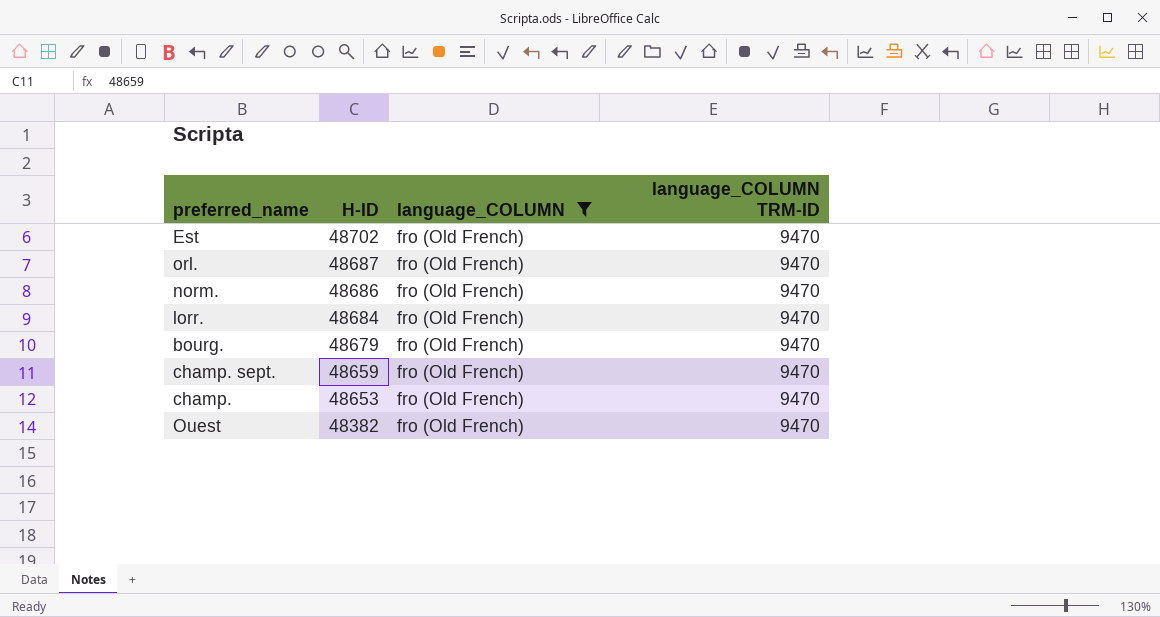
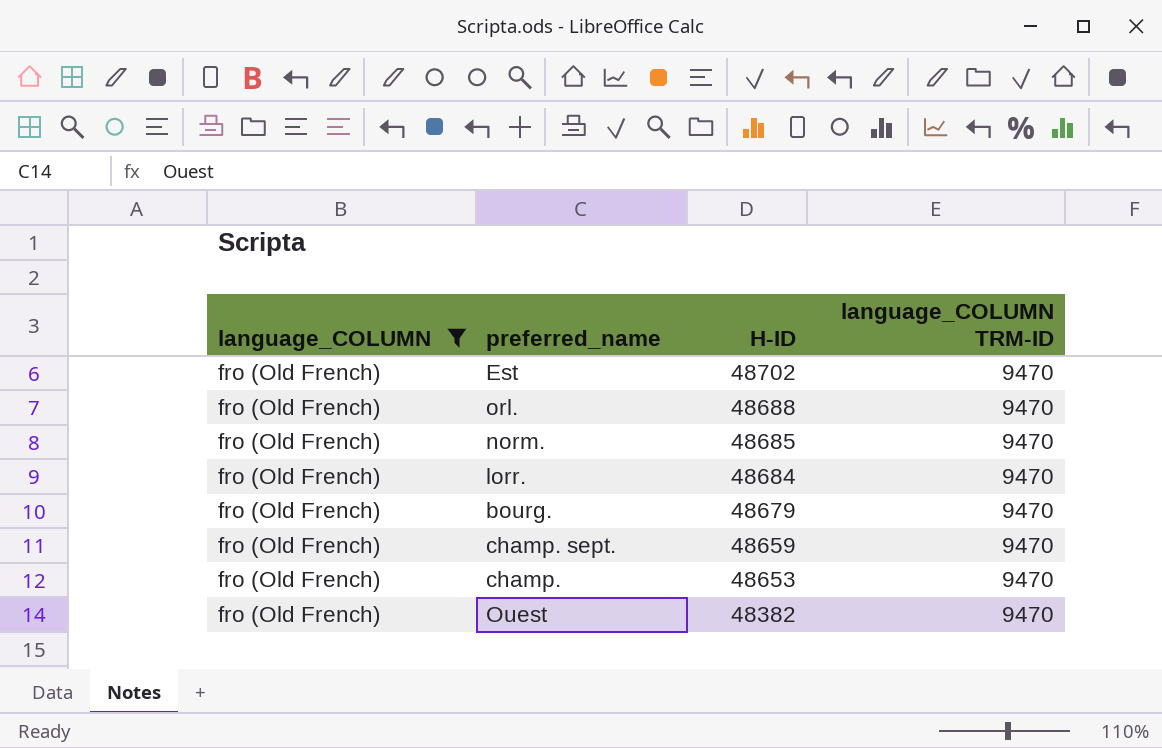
column language_COLUMN | position: 3 -> 1
orl. | H-ID: 48687 -> 48688
norm. | H-ID: 48686 -> 48685

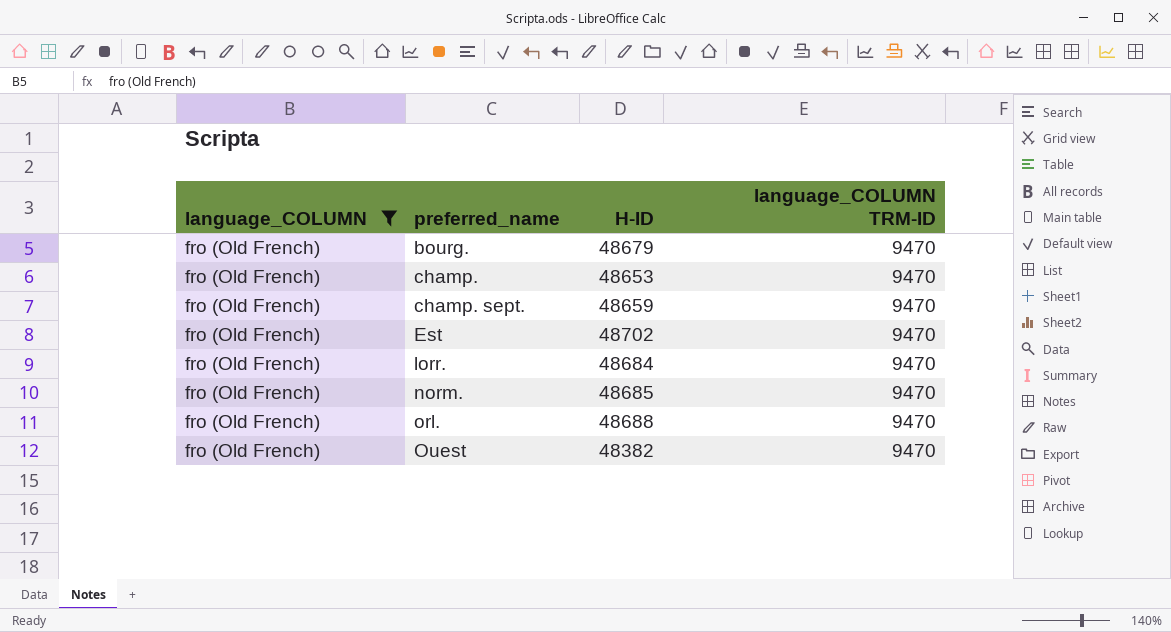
row order: H-ID descending -> preferred_name ascending

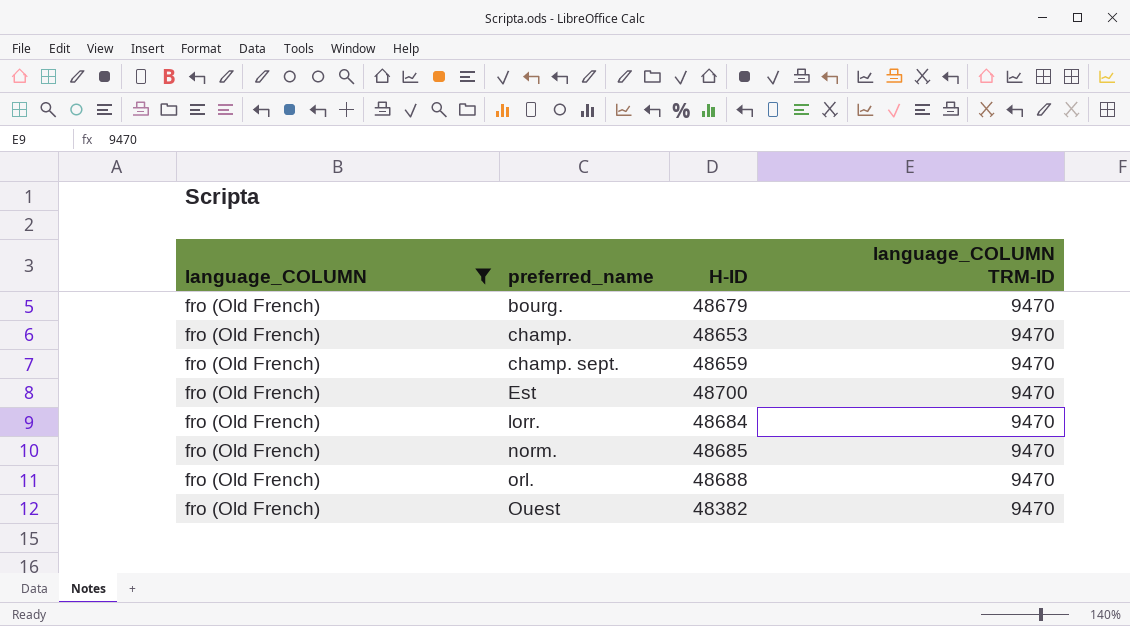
Est | H-ID: 48702 -> 48700

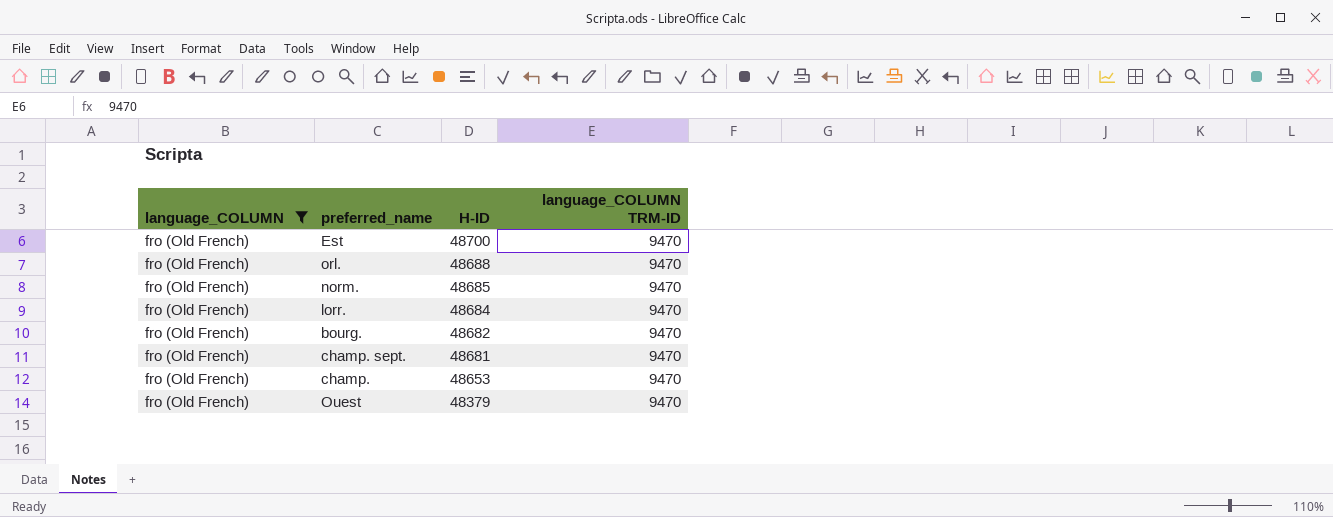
row order: preferred_name ascending -> H-ID descending
bourg. | H-ID: 48679 -> 48682
champ. sept. | H-ID: 48659 -> 48681
Ouest | H-ID: 48382 -> 48379

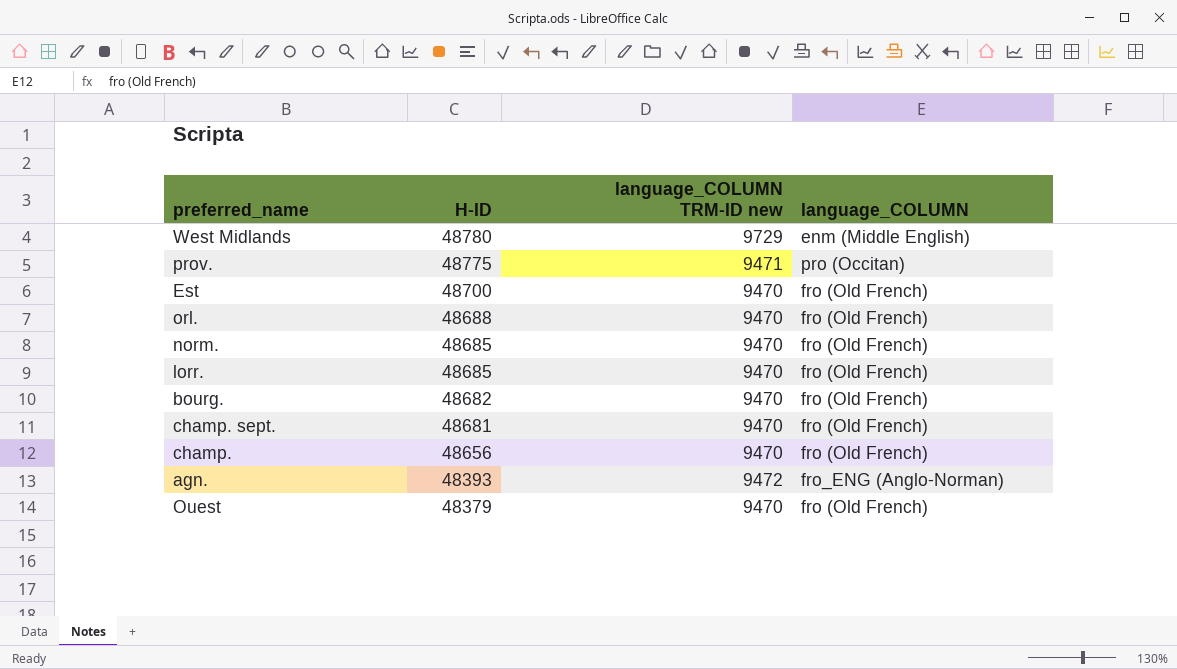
filter: language_COLUMN = fro (Old French) -> none
column name: language_COLUMN TRM-ID -> language_COLUMN TRM-ID new
column language_COLUMN | position: 1 -> 4
lorr. | H-ID: 48684 -> 48685
champ. | H-ID: 48653 -> 48656

